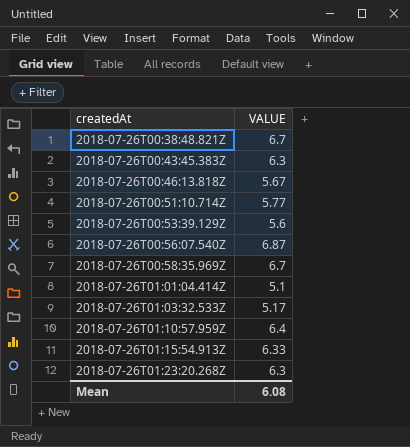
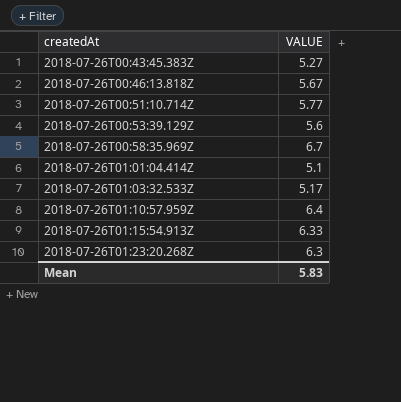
row 2018-07-26T00:38:48.821Z: 6.7 -> none
row 2018-07-26T00:56:07.540Z: 6.87 -> none
2018-07-26T00:43:45.383Z | VALUE: 6.3 -> 5.27
Mean | VALUE: 6.08 -> 5.83

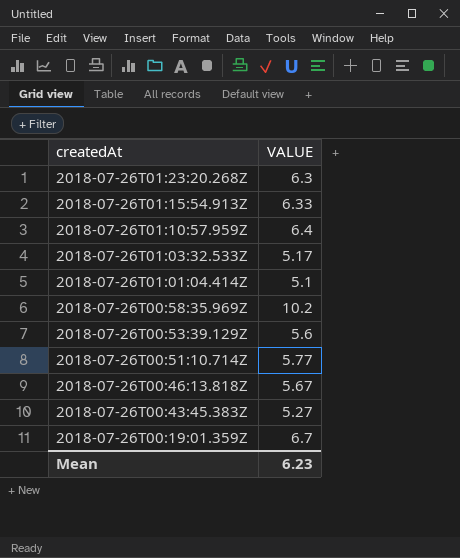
row order: createdAt ascending -> createdAt descending
2018-07-26T00:58:35.969Z | VALUE: 6.7 -> 10.2
row 2018-07-26T00:19:01.359Z: none -> 6.7
Mean | VALUE: 5.83 -> 6.23

